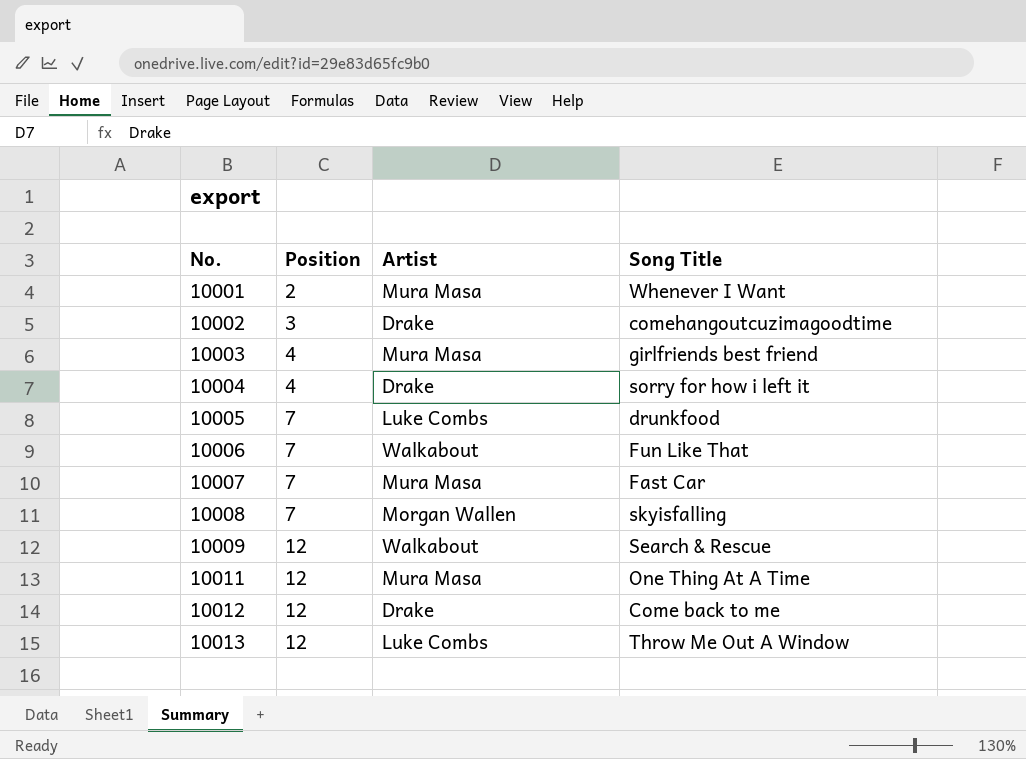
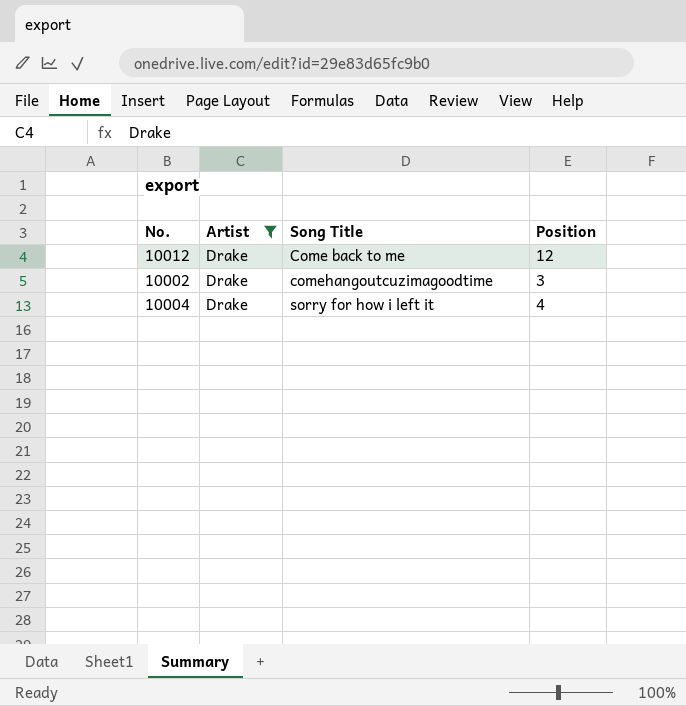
filter: none -> Artist = Drake
row order: No. ascending -> Song Title ascending
column Position | position: 2 -> 4

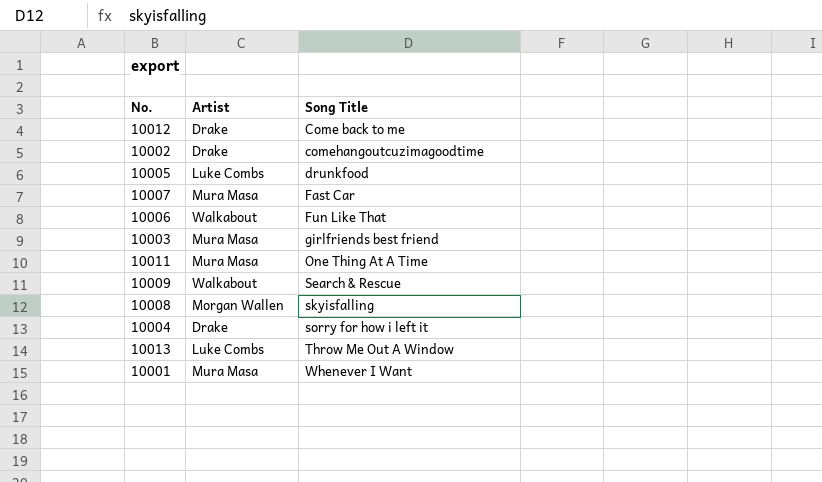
filter: Artist = Drake -> none
column Position | position: 4 -> none

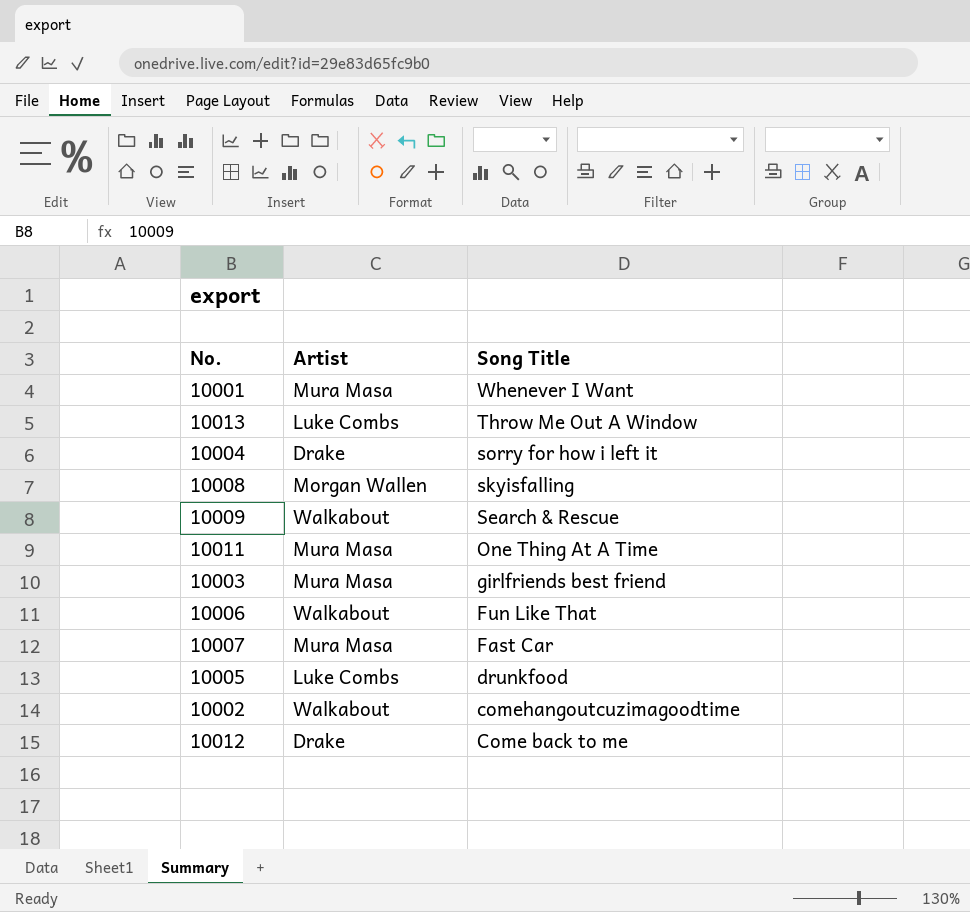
row order: Song Title ascending -> Song Title descending
10002 | Artist: Drake -> Walkabout

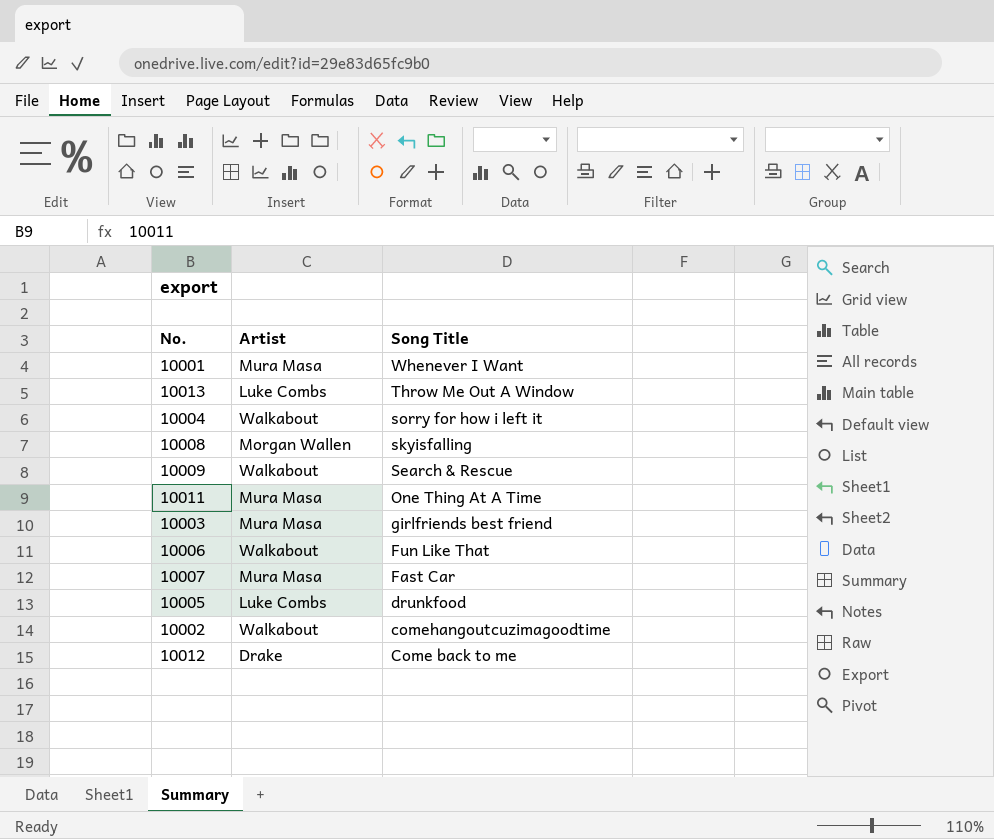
10004 | Artist: Drake -> Walkabout

